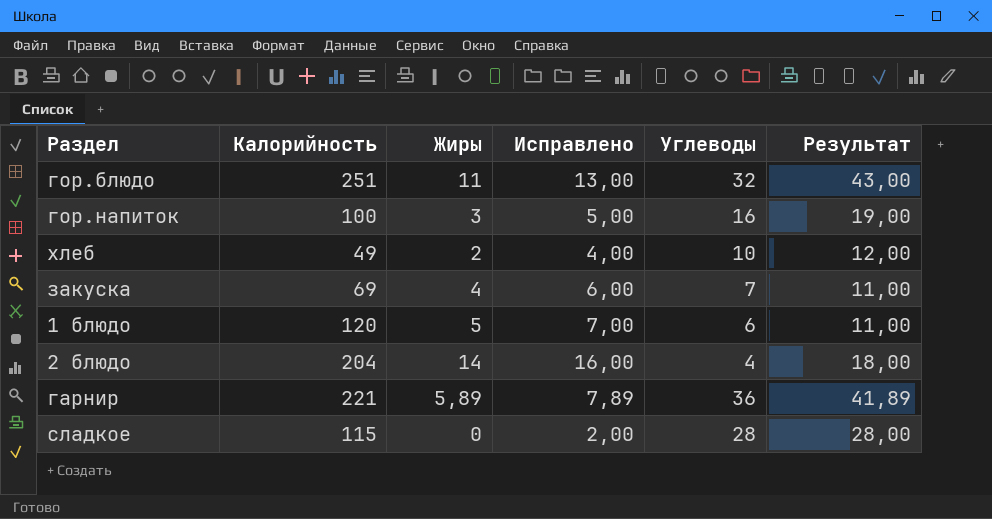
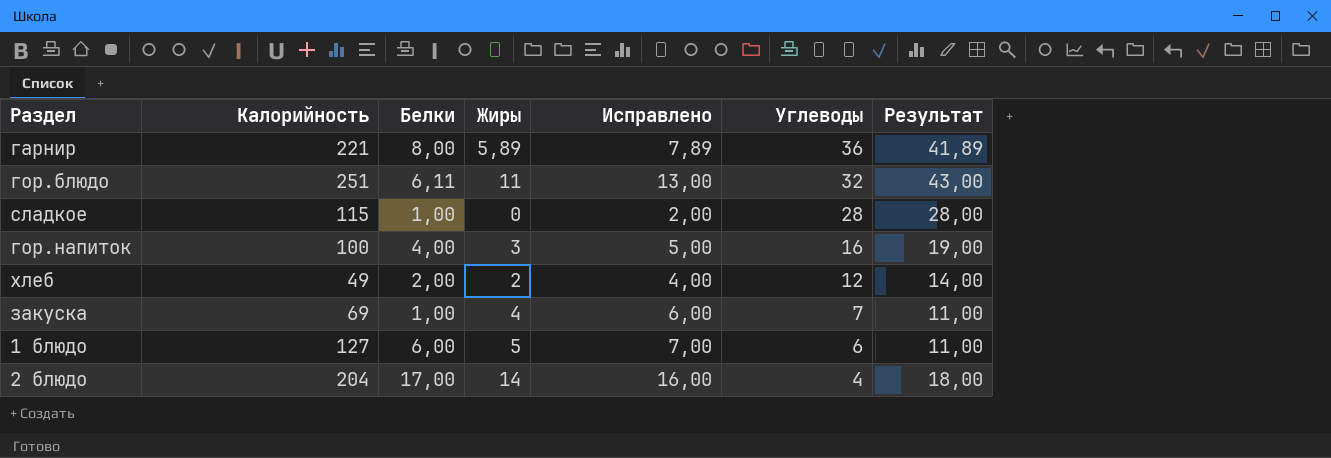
row order: none -> Углеводы descending
column Белки | position: none -> 3
хлеб | Углеводы: 10 -> 12
хлеб | Результат: 12,00 -> 14,00
1 блюдо | Калорийность: 120 -> 127

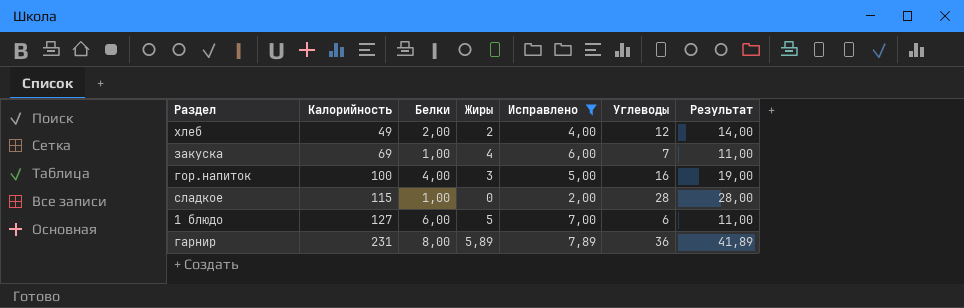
filter: none -> Исправлено <= 7,89
row order: Углеводы descending -> Калорийность ascending
гарнир | Калорийность: 221 -> 231

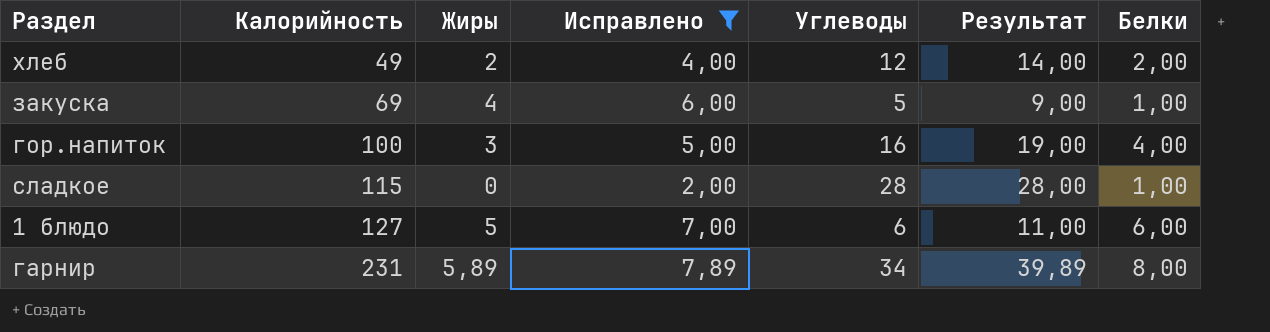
column Белки | position: 3 -> 7
закуска | Углеводы: 7 -> 5
закуска | Результат: 11,00 -> 9,00
гарнир | Углеводы: 36 -> 34
гарнир | Результат: 41,89 -> 39,89

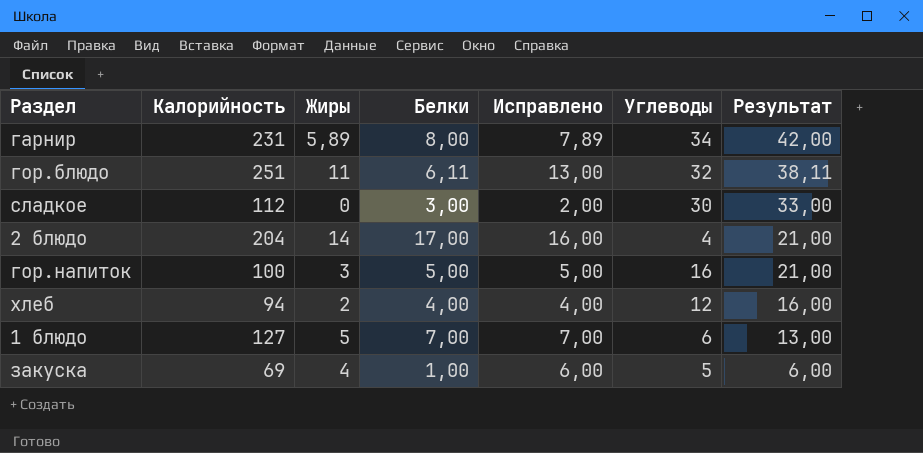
filter: Исправлено <= 7,89 -> none
row order: Калорийность ascending -> Результат descending
column Белки | position: 7 -> 4
column Результат | formula: [Жиры] + [Углеводы] -> [Белки] + [Углеводы]
сладкое | Калорийность: 115 -> 112
сладкое | Белки: 1,00 -> 3,00
сладкое | Углеводы: 28 -> 30
гор.напиток | Белки: 4,00 -> 5,00
хлеб | Калорийность: 49 -> 94
хлеб | Белки: 2,00 -> 4,00
1 блюдо | Белки: 6,00 -> 7,00

